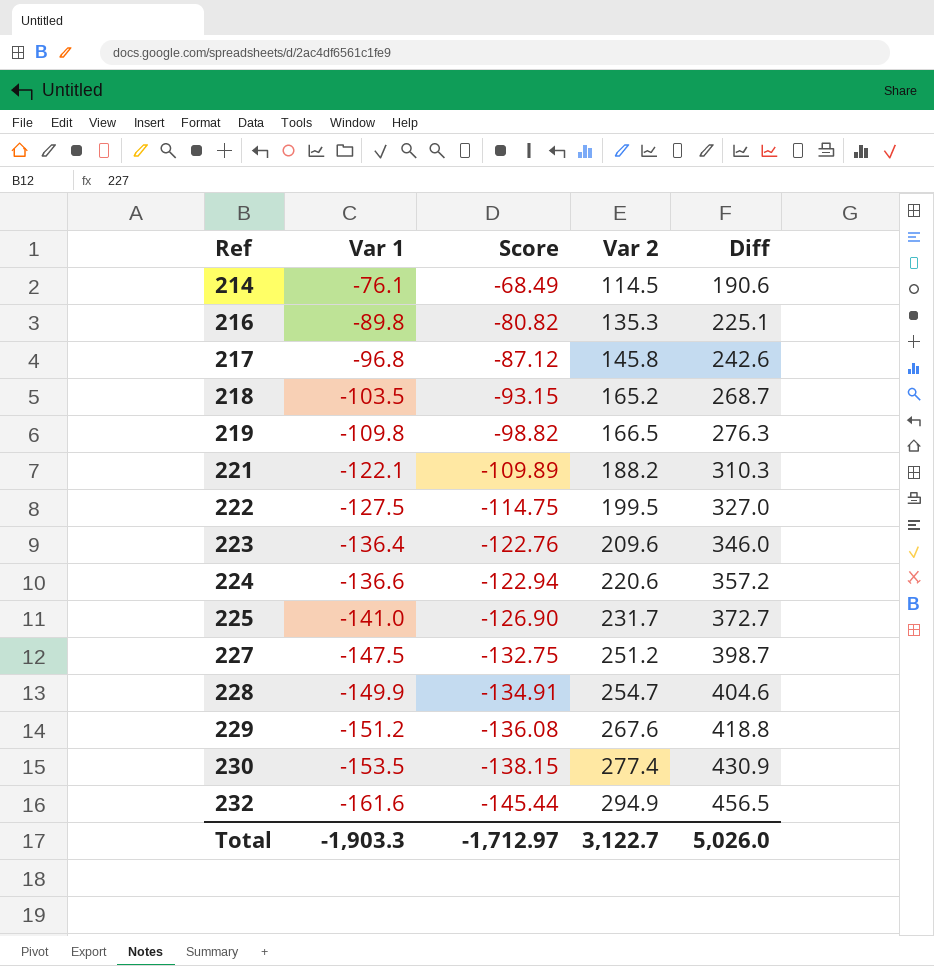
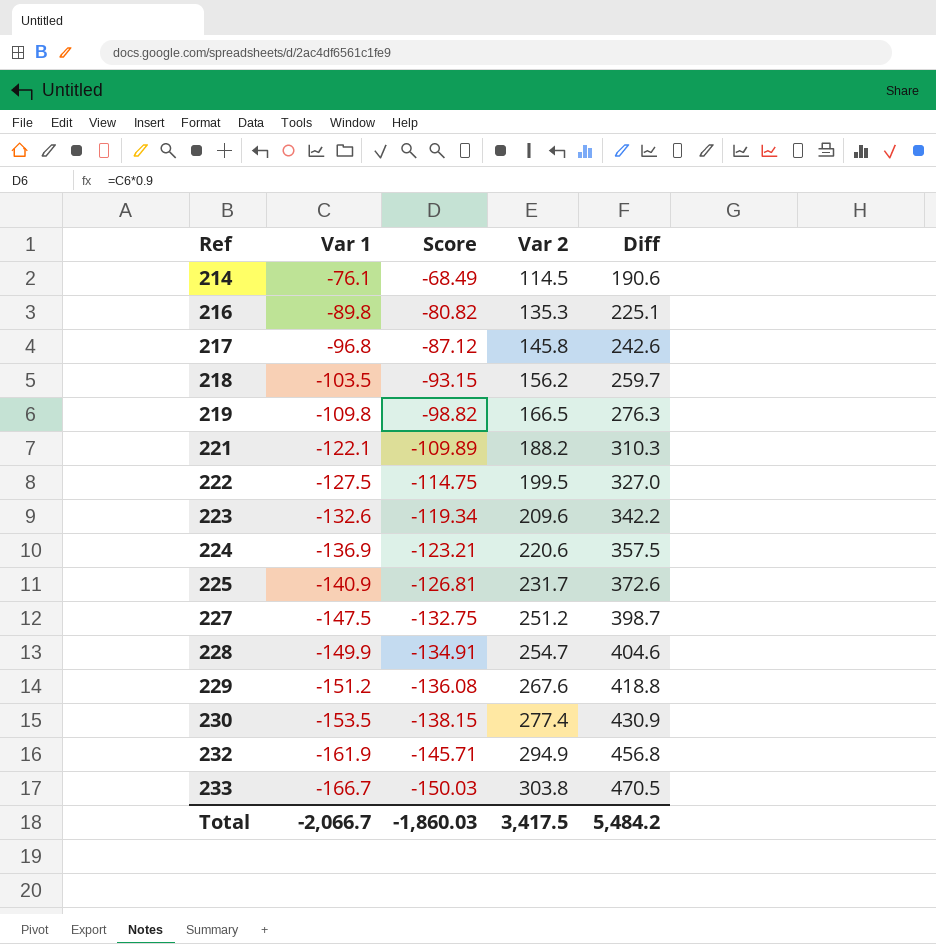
218 | Var 2: 165.2 -> 156.2
218 | Diff: 268.7 -> 259.7
223 | Var 1: -136.4 -> -132.6
223 | Score: -122.76 -> -119.34
223 | Diff: 346.0 -> 342.2
224 | Var 1: -136.6 -> -136.9
224 | Score: -122.94 -> -123.21
224 | Diff: 357.2 -> 357.5
225 | Var 1: -141.0 -> -140.9
225 | Score: -126.90 -> -126.81
225 | Diff: 372.7 -> 372.6
232 | Var 1: -161.6 -> -161.9
232 | Score: -145.44 -> -145.71
232 | Diff: 456.5 -> 456.8
row 233: none -> -166.7 | -150.03 | 303.8 | 470.5
Total | Var 1: -1,903.3 -> -2,066.7
Total | Score: -1,712.97 -> -1,860.03
Total | Var 2: 3,122.7 -> 3,417.5
Total | Diff: 5,026.0 -> 5,484.2

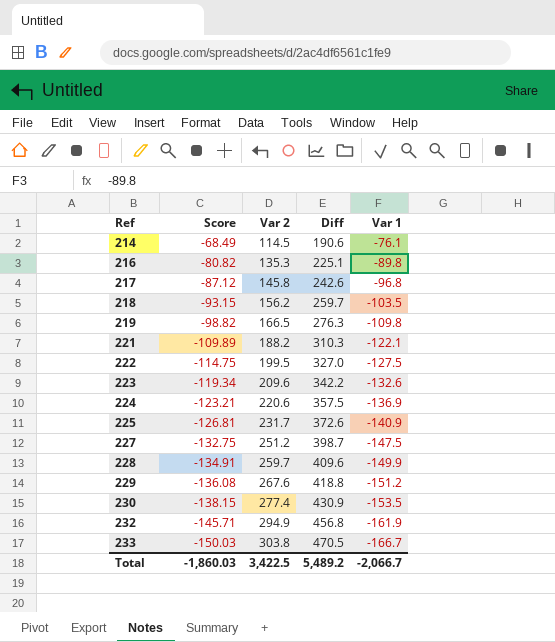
column Var 1 | position: 2 -> 5
228 | Var 2: 254.7 -> 259.7
228 | Diff: 404.6 -> 409.6
Total | Var 2: 3,417.5 -> 3,422.5
Total | Diff: 5,484.2 -> 5,489.2

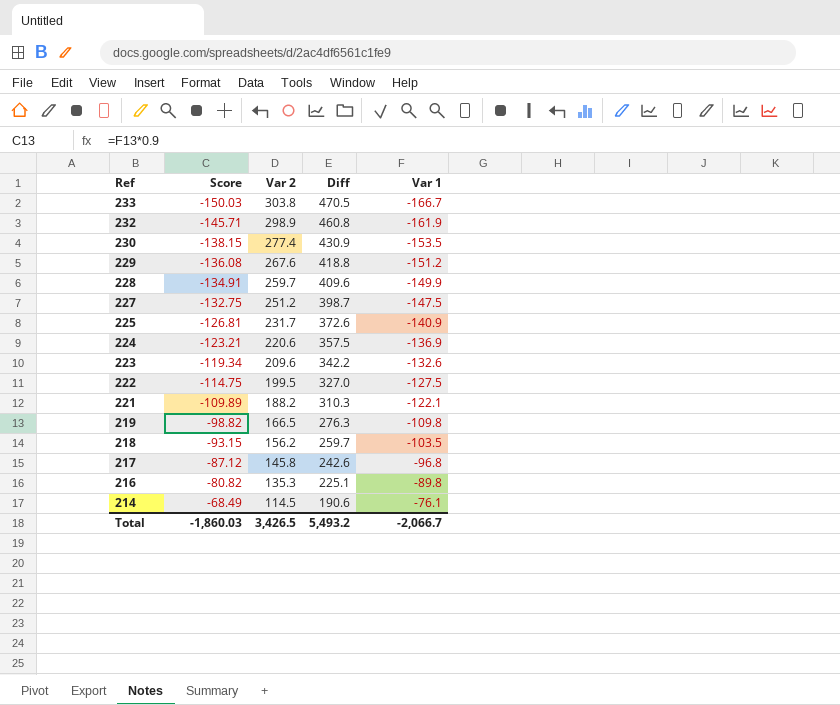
row order: Ref ascending -> Ref descending
232 | Var 2: 294.9 -> 298.9
232 | Diff: 456.8 -> 460.8
Total | Var 2: 3,422.5 -> 3,426.5
Total | Diff: 5,489.2 -> 5,493.2

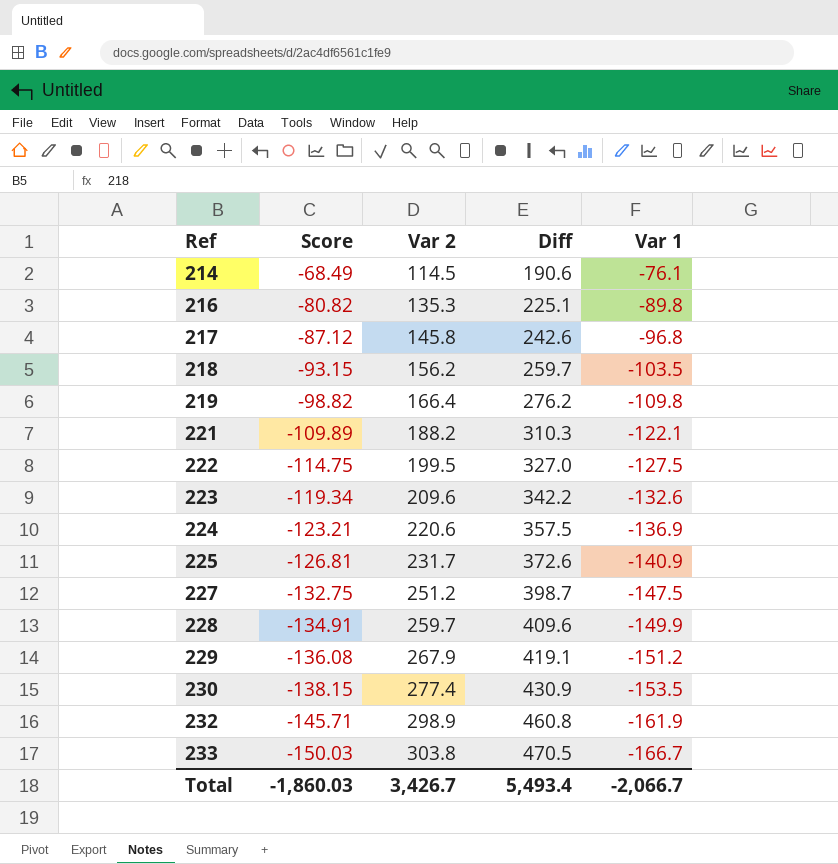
row order: Ref descending -> Ref ascending
219 | Var 2: 166.5 -> 166.4
219 | Diff: 276.3 -> 276.2
229 | Var 2: 267.6 -> 267.9
229 | Diff: 418.8 -> 419.1
Total | Var 2: 3,426.5 -> 3,426.7
Total | Diff: 5,493.2 -> 5,493.4

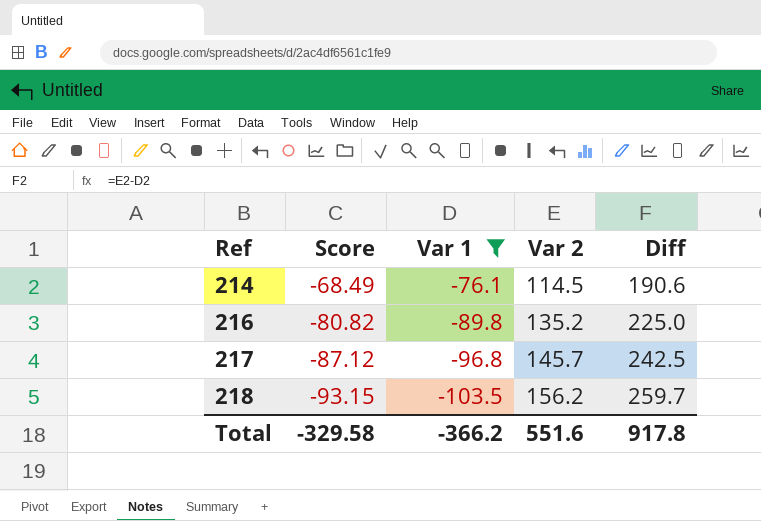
filter: none -> Var 1 >= -103.5
column Var 1 | position: 5 -> 3
216 | Var 2: 135.3 -> 135.2
216 | Diff: 225.1 -> 225.0
217 | Var 2: 145.8 -> 145.7
217 | Diff: 242.6 -> 242.5
Total | Score: -1,860.03 -> -329.58
Total | Var 1: -2,066.7 -> -366.2
Total | Var 2: 3,426.7 -> 551.6
Total | Diff: 5,493.4 -> 917.8

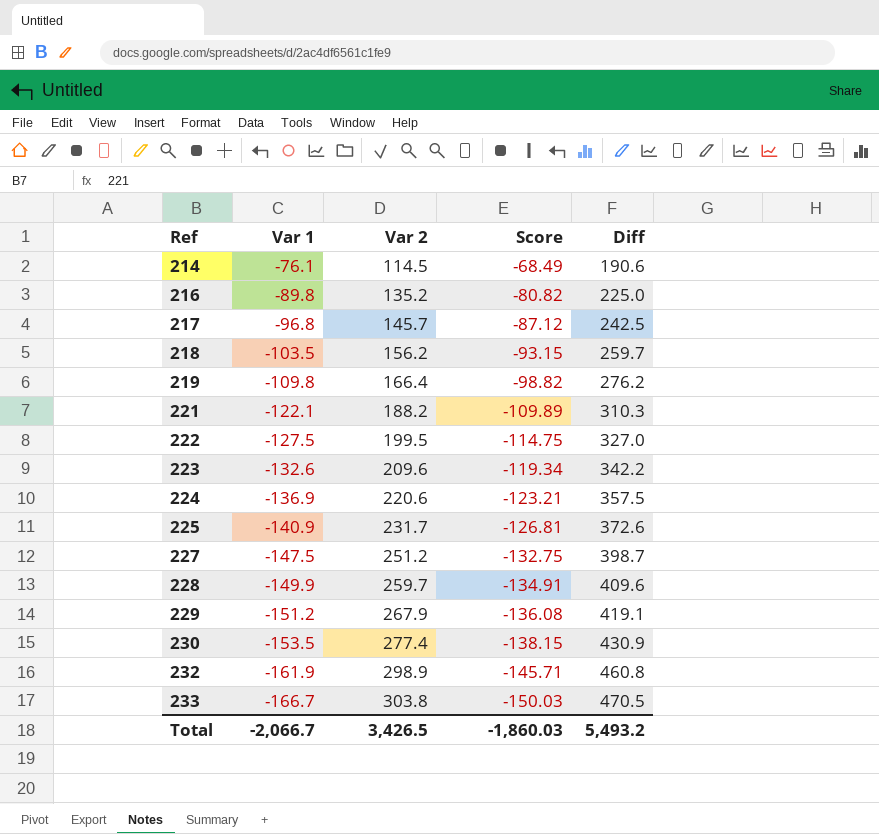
filter: Var 1 >= -103.5 -> none
column Score | position: 2 -> 4
Total | Var 1: -366.2 -> -2,066.7
Total | Var 2: 551.6 -> 3,426.5
Total | Score: -329.58 -> -1,860.03
Total | Diff: 917.8 -> 5,493.2

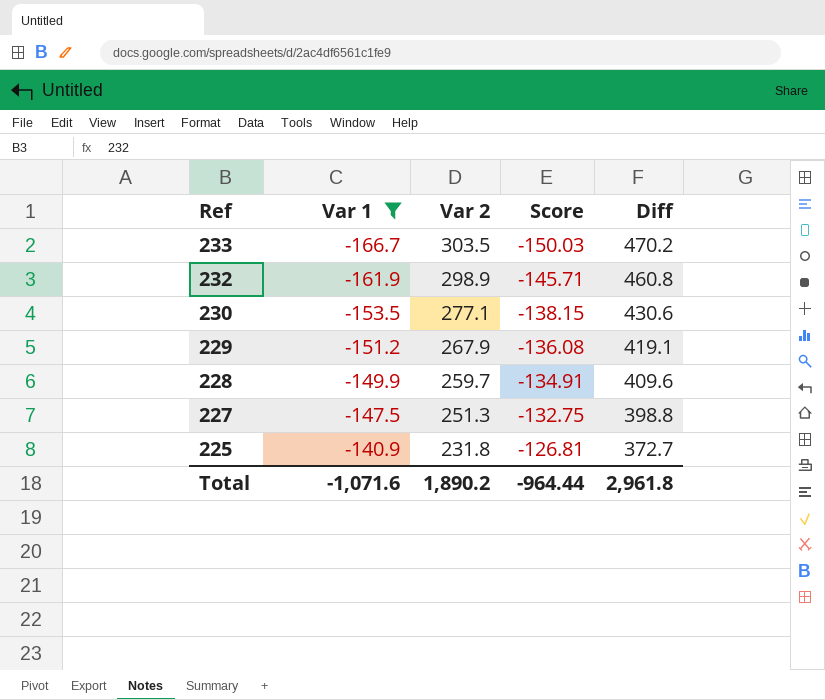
filter: none -> Var 1 <= -140.9
row order: Ref ascending -> Ref descending
233 | Var 2: 303.8 -> 303.5
233 | Diff: 470.5 -> 470.2
230 | Var 2: 277.4 -> 277.1
230 | Diff: 430.9 -> 430.6
227 | Var 2: 251.2 -> 251.3
227 | Diff: 398.7 -> 398.8
225 | Var 2: 231.7 -> 231.8
225 | Diff: 372.6 -> 372.7
Total | Var 1: -2,066.7 -> -1,071.6
Total | Var 2: 3,426.5 -> 1,890.2
Total | Score: -1,860.03 -> -964.44
Total | Diff: 5,493.2 -> 2,961.8

